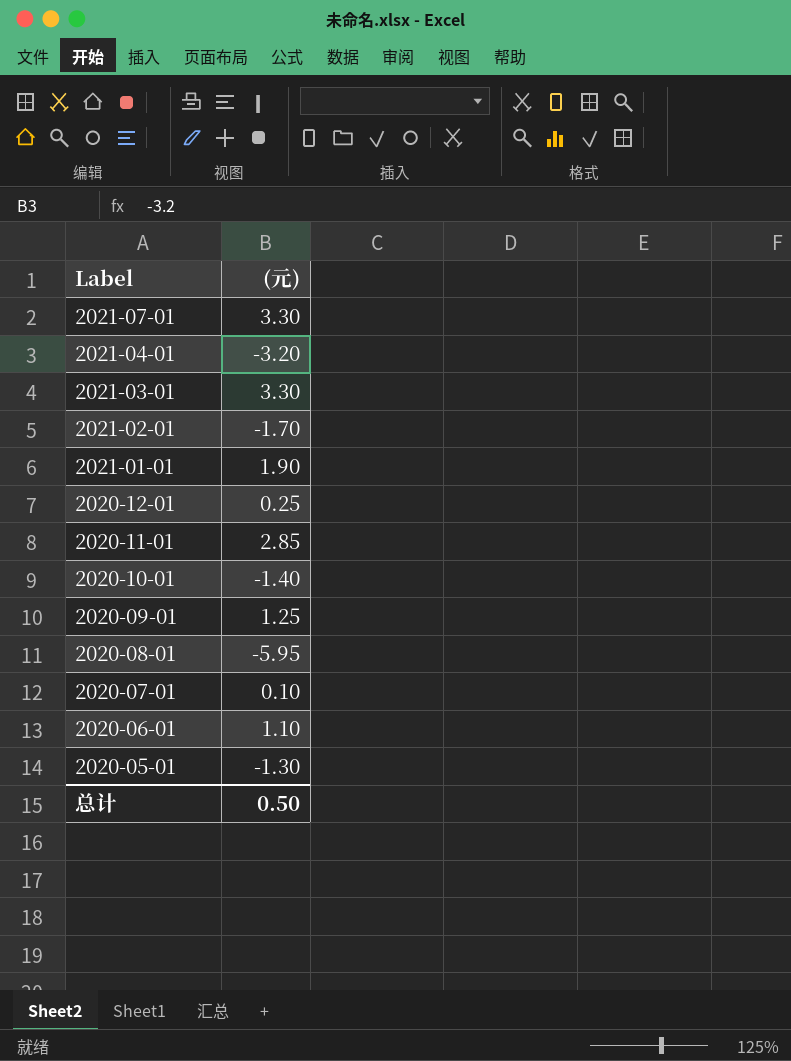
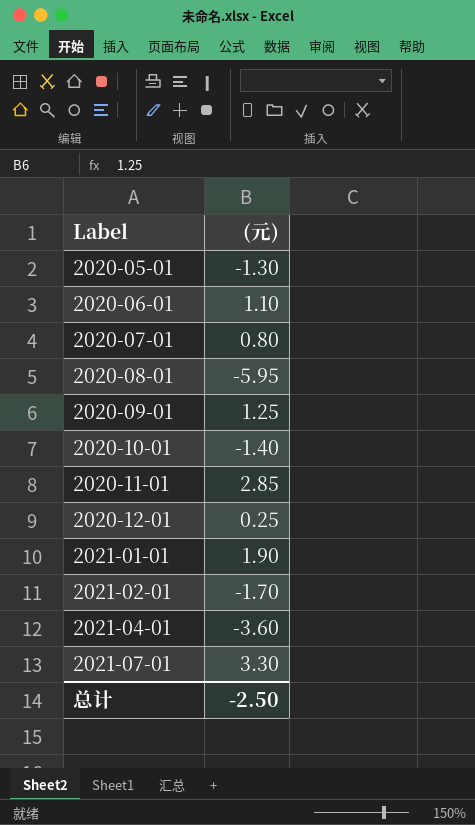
row order: Label descending -> Label ascending
row 2021-03-01: 3.30 -> none
2020-07-01 | (元): 0.10 -> 0.80
2021-04-01 | (元): -3.20 -> -3.60
总计 | (元): 0.50 -> -2.50

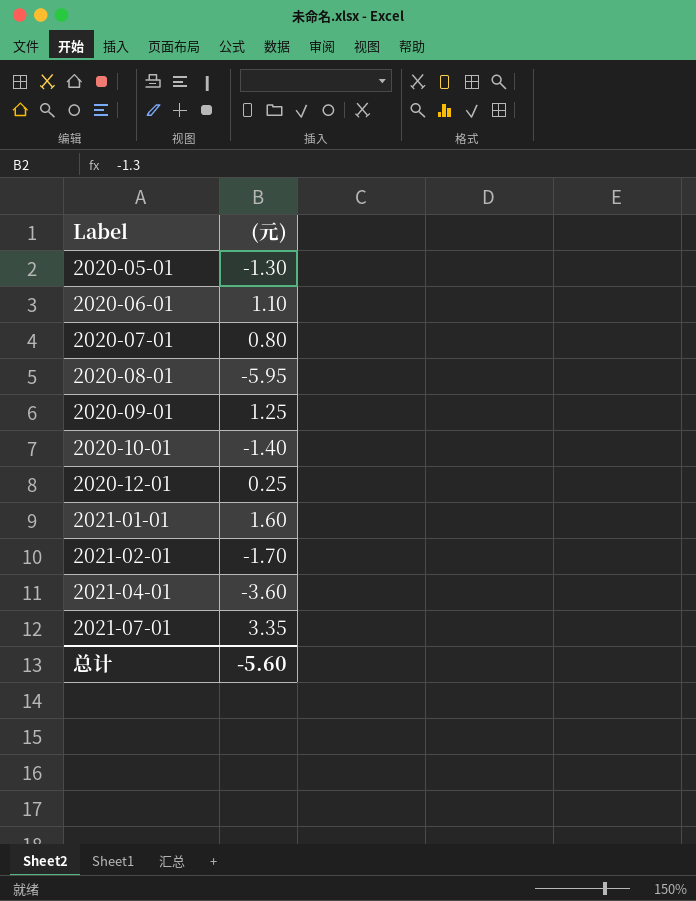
row 2020-11-01: 2.85 -> none
2021-01-01 | (元): 1.90 -> 1.60
2021-07-01 | (元): 3.30 -> 3.35
总计 | (元): -2.50 -> -5.60

